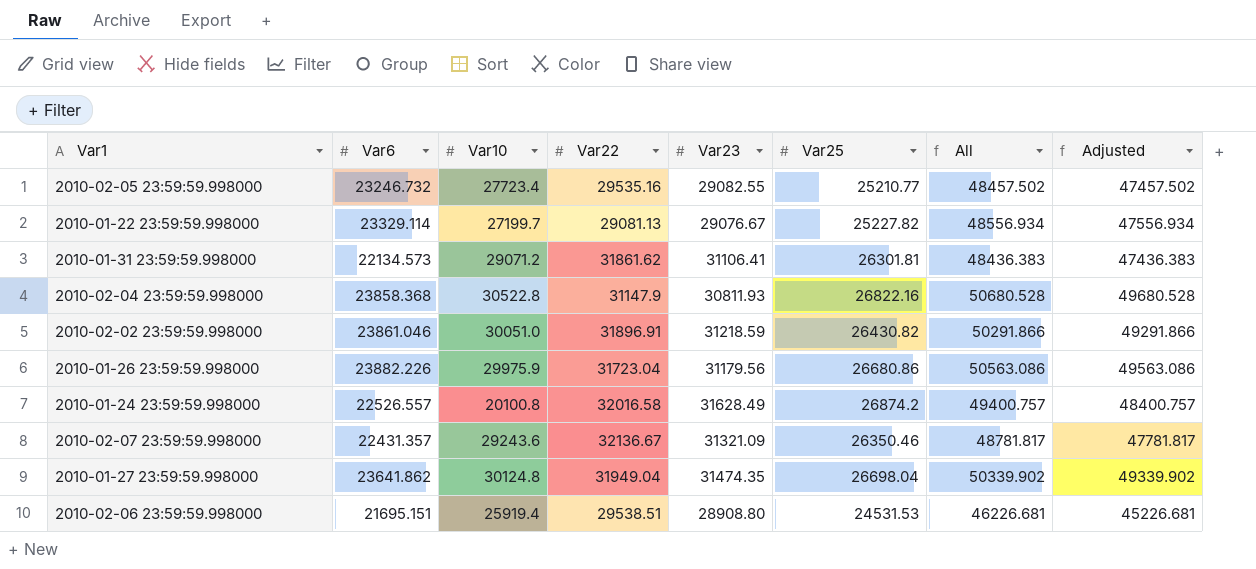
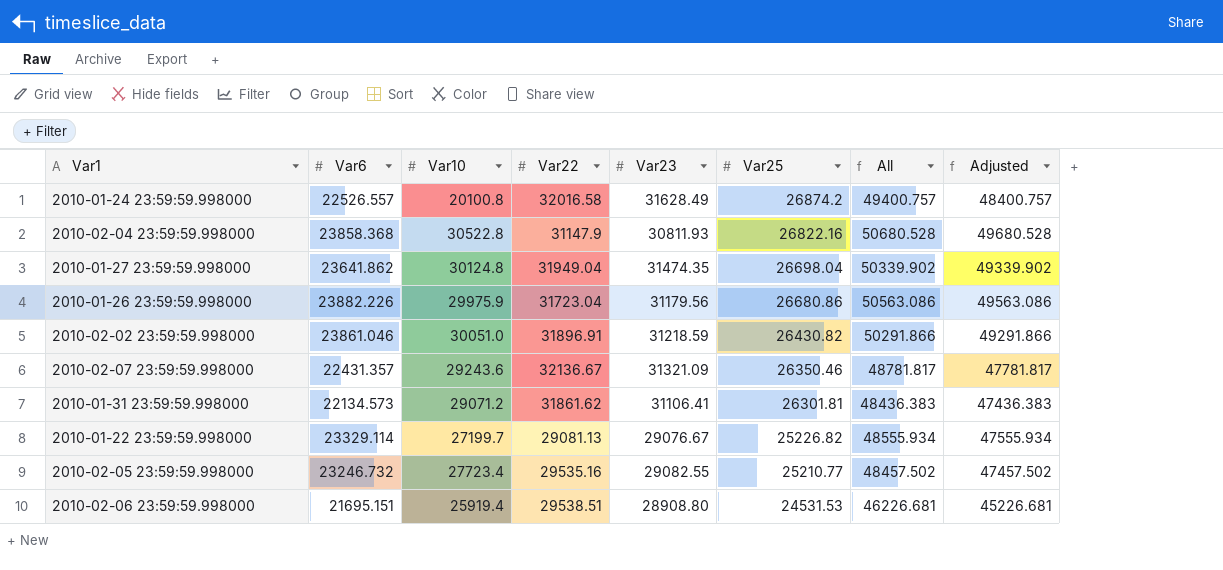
row order: none -> Var25 descending
2010-01-22 23:59:59.998000 | Var25: 25227.82 -> 25226.82
2010-01-22 23:59:59.998000 | All: 48556.934 -> 48555.934
2010-01-22 23:59:59.998000 | Adjusted: 47556.934 -> 47555.934

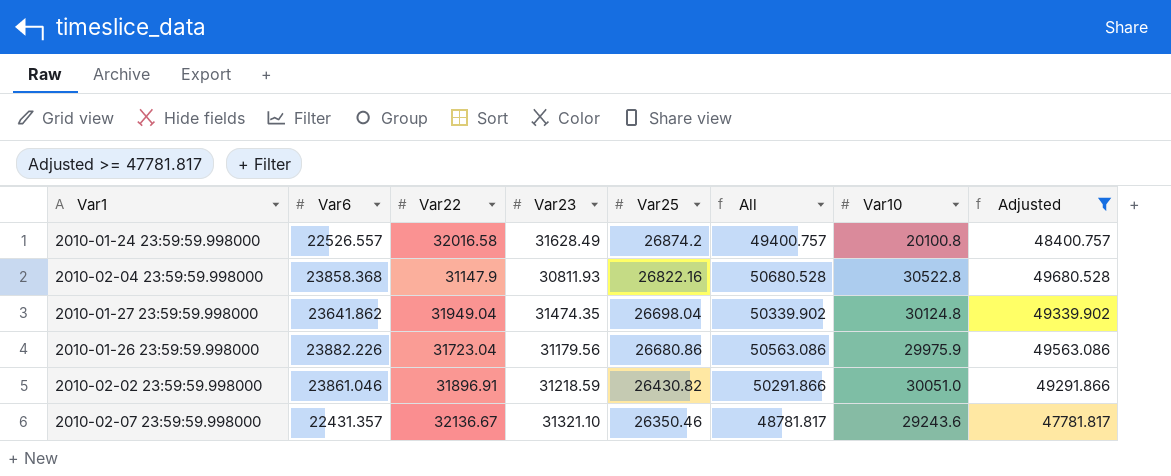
filter: none -> Adjusted >= 47781.817
column Var10 | position: 3 -> 7
2010-02-07 23:59:59.998000 | Var23: 31321.09 -> 31321.10

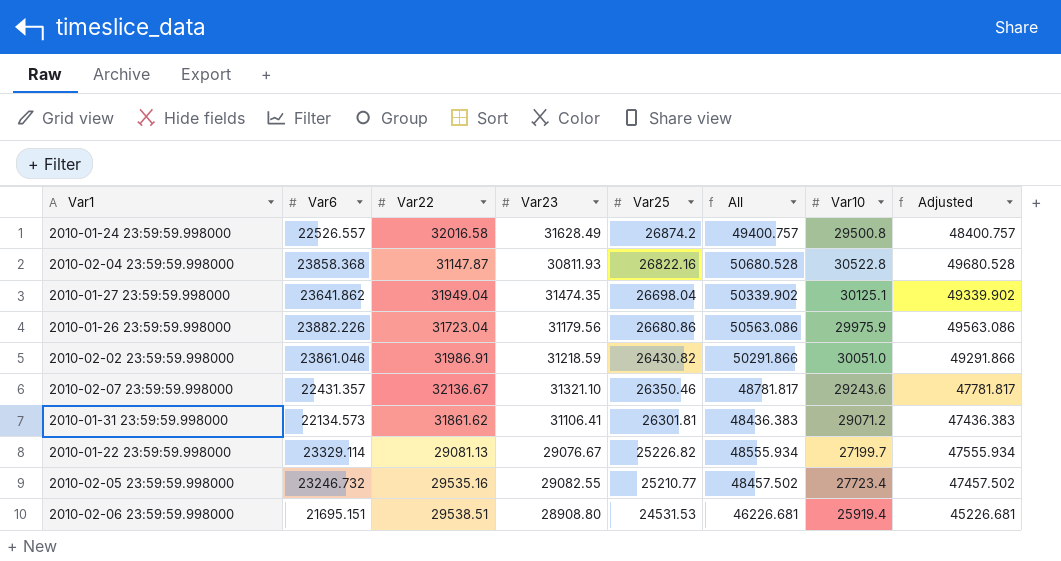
filter: Adjusted >= 47781.817 -> none
2010-01-24 23:59:59.998000 | Var10: 20100.8 -> 29500.8
2010-02-04 23:59:59.998000 | Var22: 31147.9 -> 31147.87
2010-01-27 23:59:59.998000 | Var10: 30124.8 -> 30125.1
2010-02-02 23:59:59.998000 | Var22: 31896.91 -> 31986.91

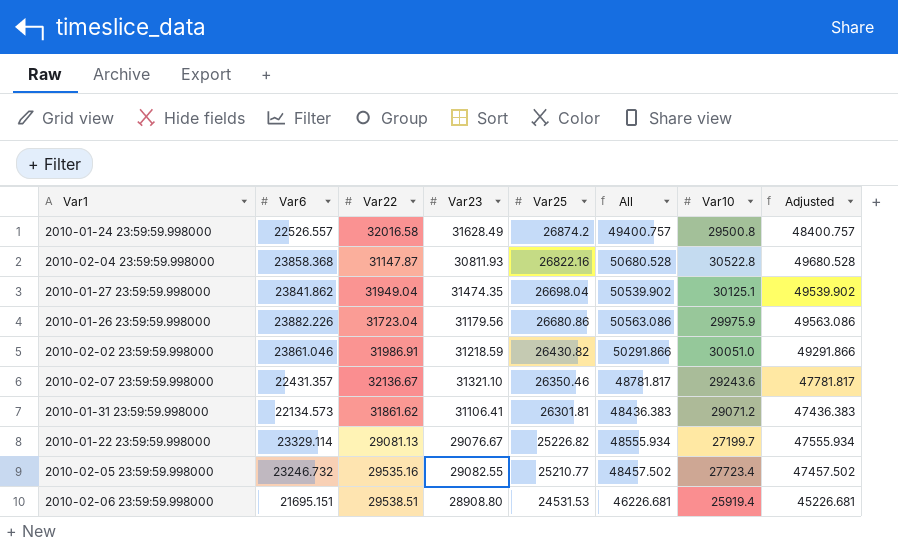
2010-01-27 23:59:59.998000 | Var6: 23641.862 -> 23841.862
2010-01-27 23:59:59.998000 | All: 50339.902 -> 50539.902
2010-01-27 23:59:59.998000 | Adjusted: 49339.902 -> 49539.902

